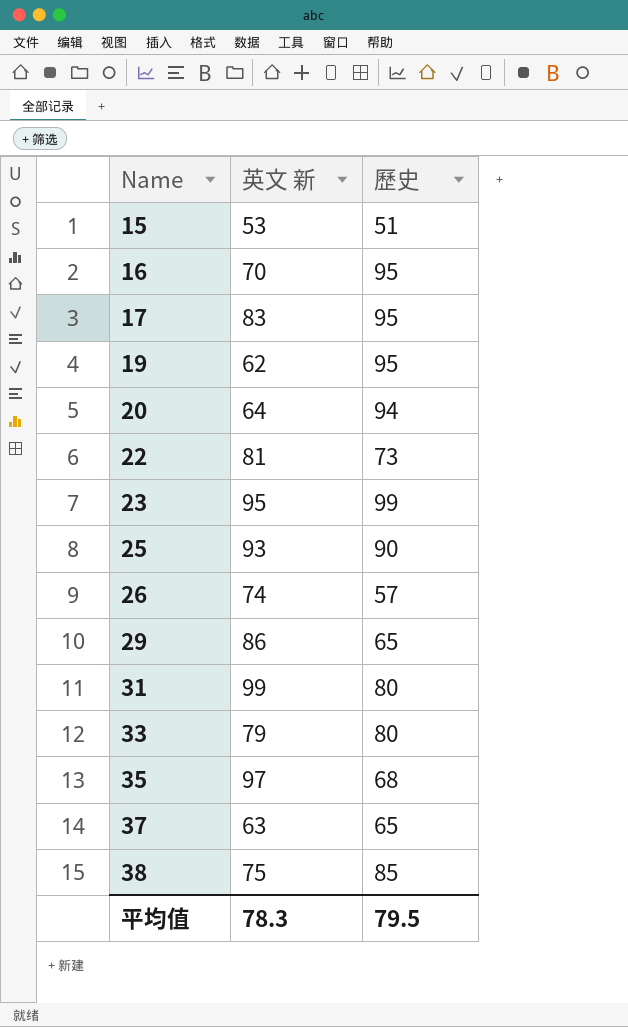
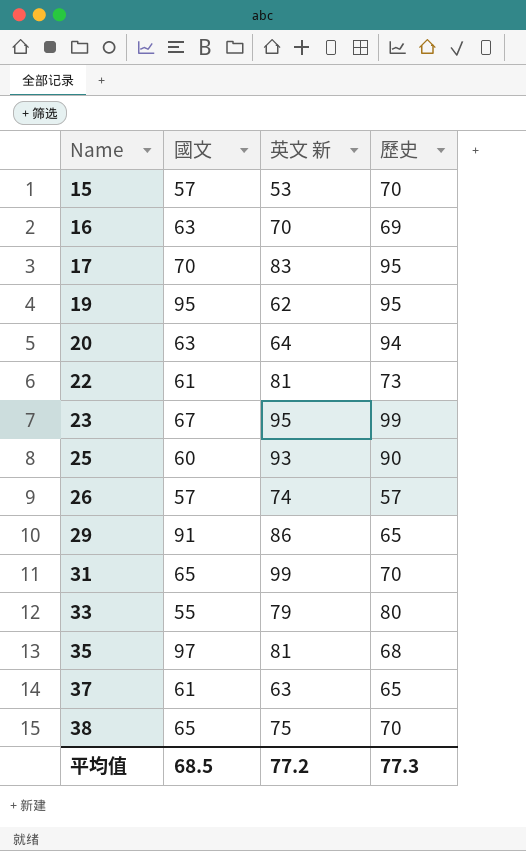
column 國文 | position: none -> 2
15 | 歷史: 51 -> 70
16 | 歷史: 95 -> 69
31 | 歷史: 80 -> 70
35 | 英文 新: 97 -> 81
38 | 歷史: 85 -> 70
平均值 | 英文 新: 78.3 -> 77.2
平均值 | 歷史: 79.5 -> 77.3

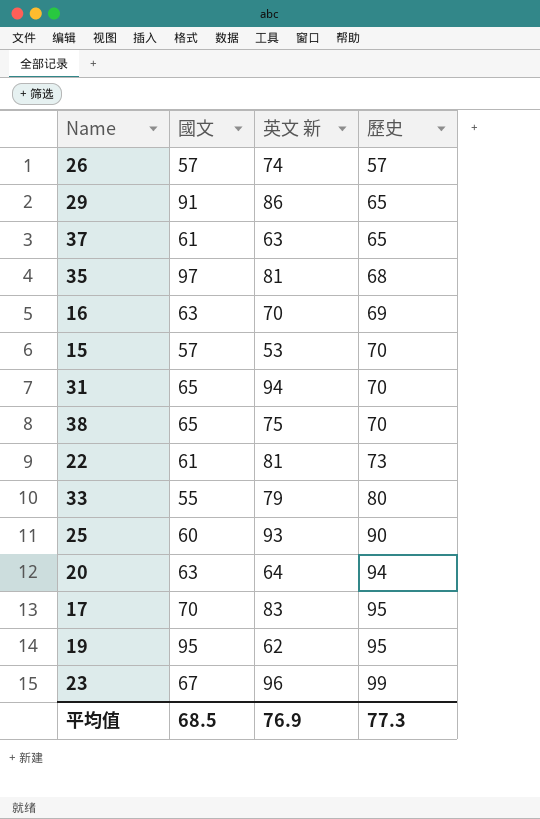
row order: Name ascending -> 歷史 ascending
31 | 英文 新: 99 -> 94
23 | 英文 新: 95 -> 96
平均值 | 英文 新: 77.2 -> 76.9

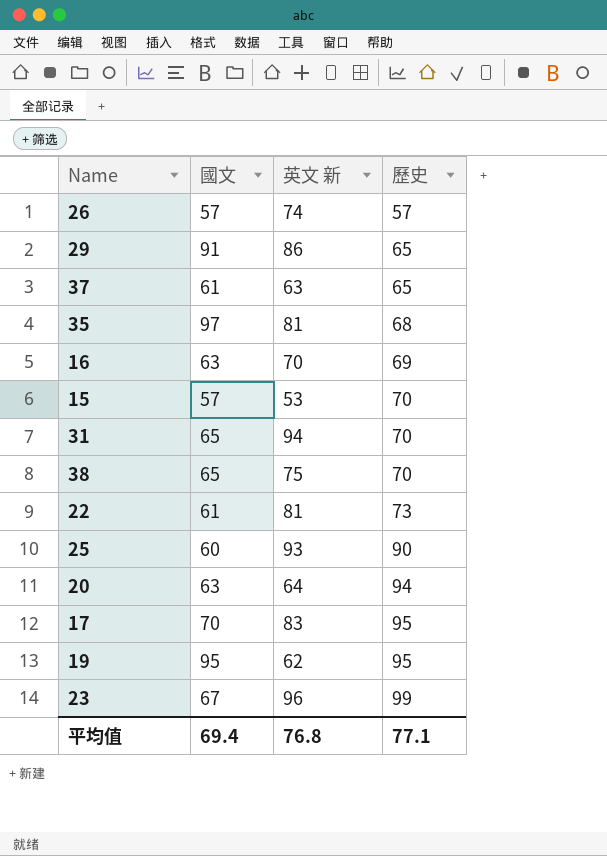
row 33: 55 | 79 | 80 -> none
平均值 | 國文: 68.5 -> 69.4
平均值 | 英文 新: 76.9 -> 76.8
平均值 | 歷史: 77.3 -> 77.1

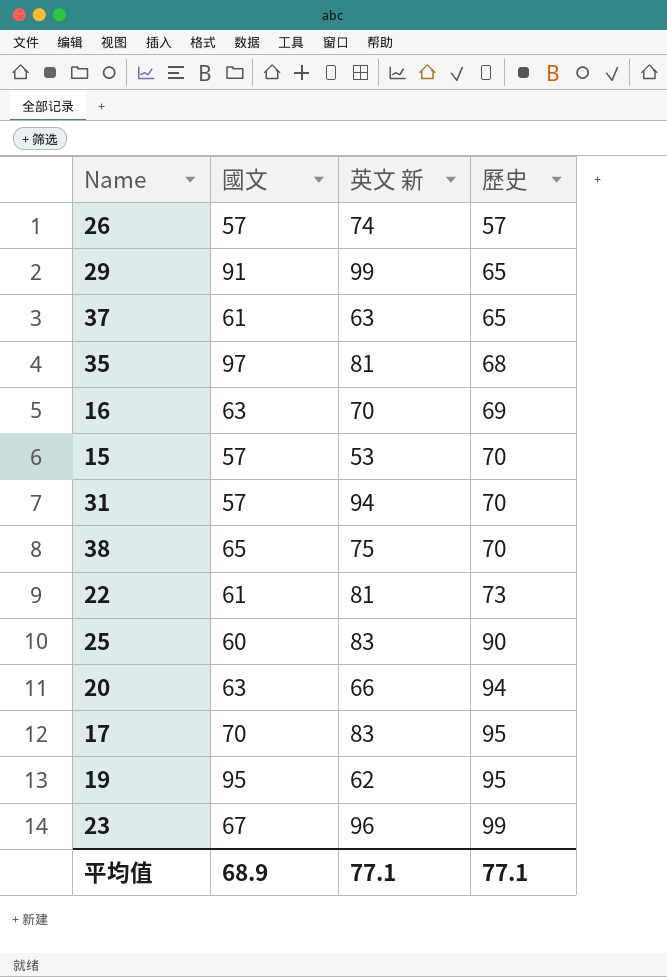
29 | 英文 新: 86 -> 99
31 | 國文: 65 -> 57
25 | 英文 新: 93 -> 83
20 | 英文 新: 64 -> 66
平均值 | 國文: 69.4 -> 68.9
平均值 | 英文 新: 76.8 -> 77.1

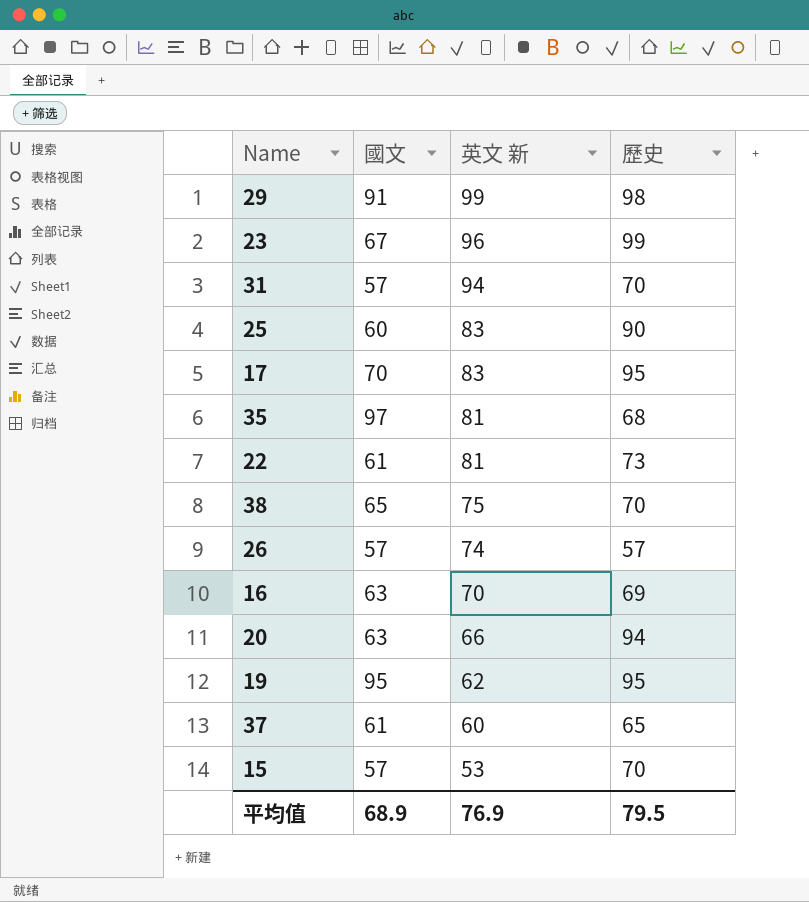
row order: 歷史 ascending -> 英文 新 descending
29 | 歷史: 65 -> 98
37 | 英文 新: 63 -> 60
平均值 | 英文 新: 77.1 -> 76.9
平均值 | 歷史: 77.1 -> 79.5

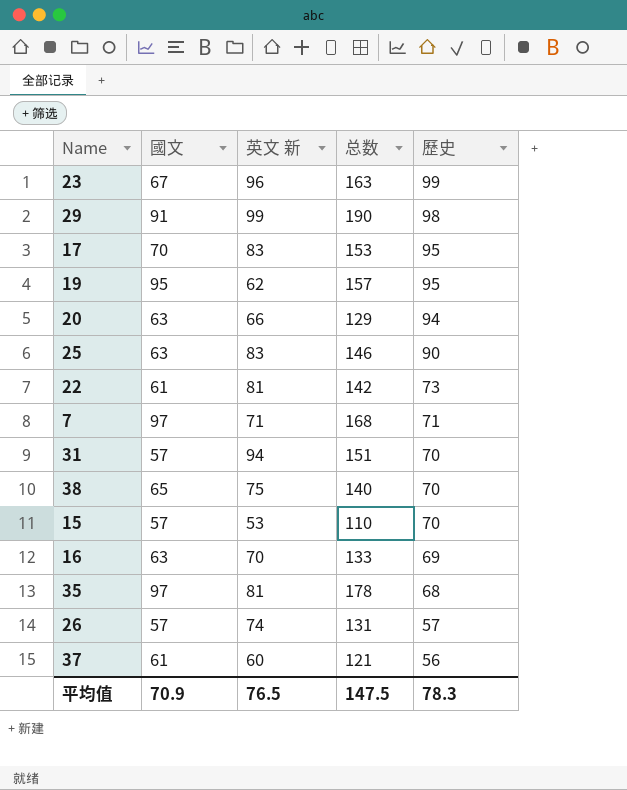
row order: 英文 新 descending -> 歷史 descending
column 总数 | formula: none -> [國文] + [英文 新]
25 | 國文: 60 -> 63
row 7: none -> 97 | 71 | 168 | 71
37 | 歷史: 65 -> 56
平均值 | 國文: 68.9 -> 70.9
平均值 | 英文 新: 76.9 -> 76.5
平均值 | 歷史: 79.5 -> 78.3

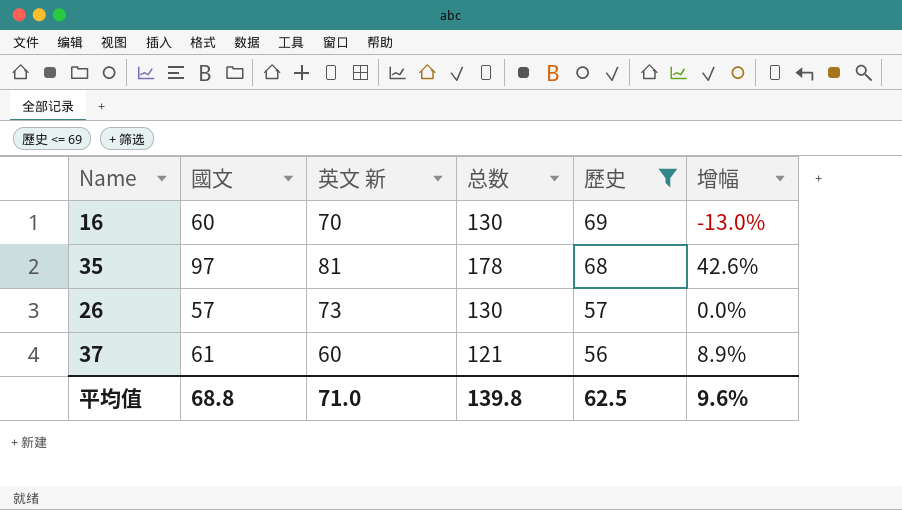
filter: none -> 歷史 <= 69
column 增幅 | formula: none -> ([國文] - [歷史]) / [歷史]
16 | 國文: 63 -> 60
16 | 总数: 133 -> 130
26 | 英文 新: 74 -> 73
26 | 总数: 131 -> 130
平均值 | 國文: 70.9 -> 68.8
平均值 | 英文 新: 76.5 -> 71.0
平均值 | 总数: 147.5 -> 139.8
平均值 | 歷史: 78.3 -> 62.5

